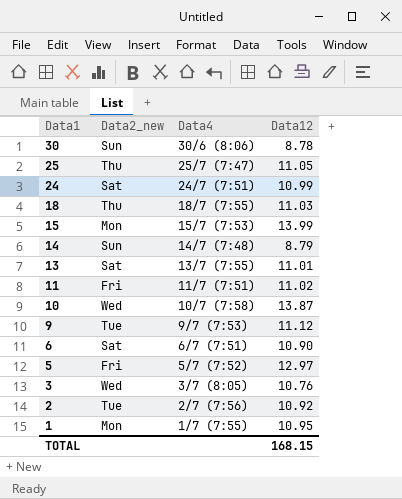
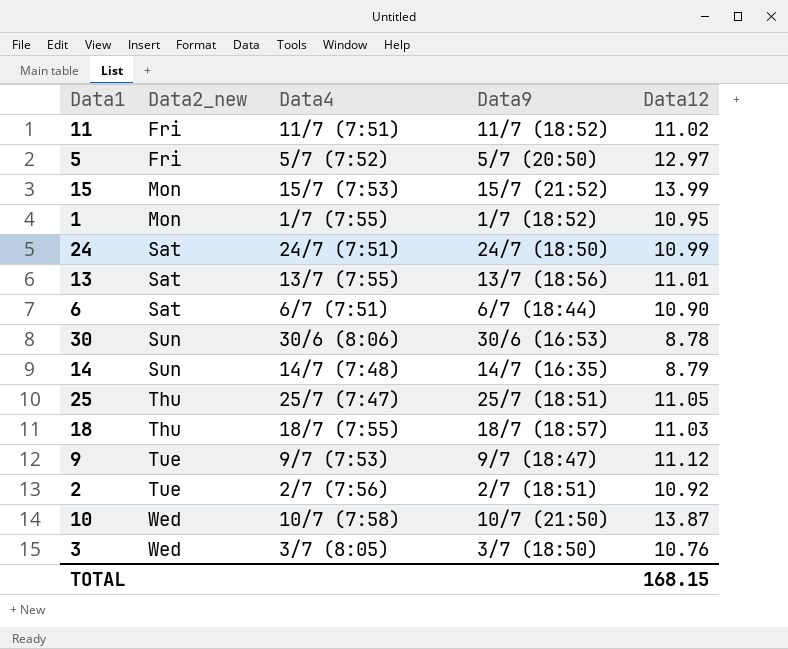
row order: Data1 descending -> Data2_new ascending
column Data9 | position: none -> 4

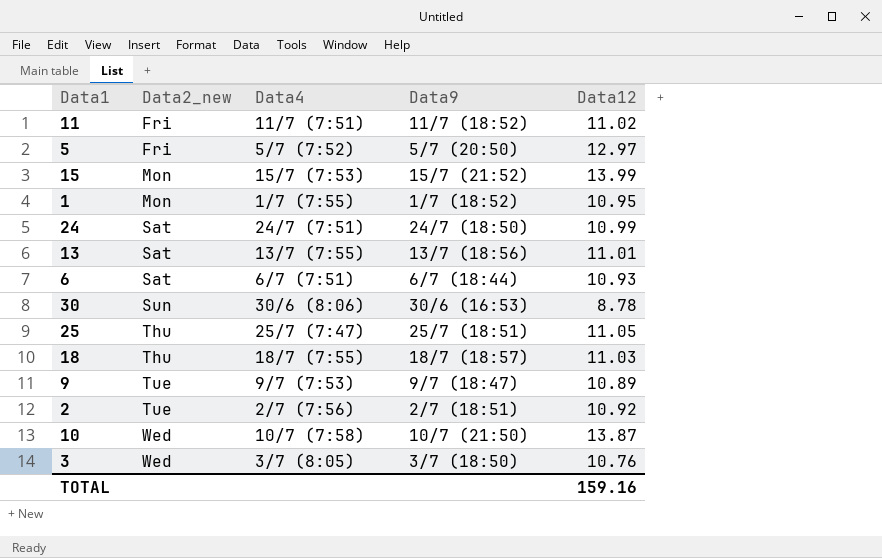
row 14: Sun | 14/7 (7:48) | 14/7 (16:35) | 8.79 -> none
6 | Data12: 10.90 -> 10.93
9 | Data12: 11.12 -> 10.89
TOTAL | Data12: 168.15 -> 159.16

